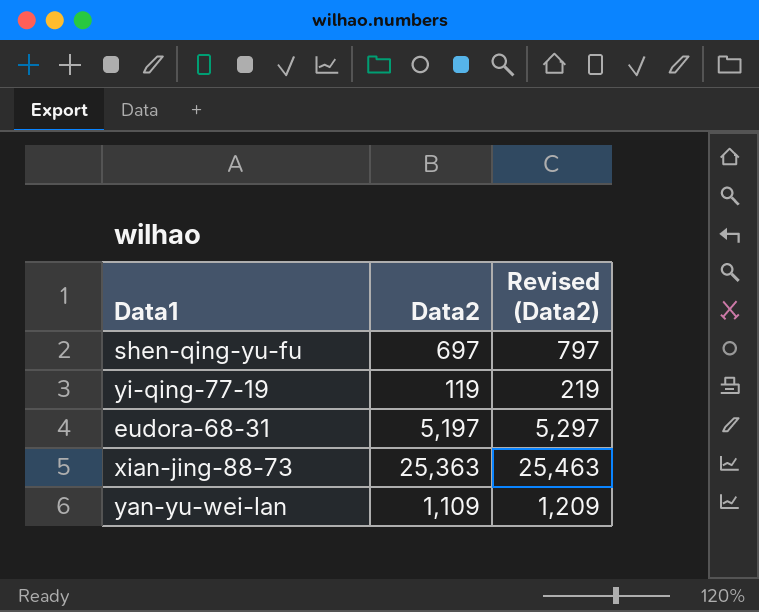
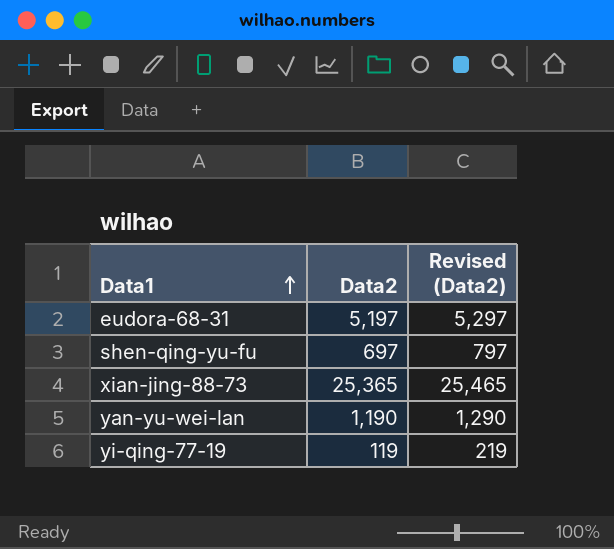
row order: none -> Data1 ascending
xian-jing-88-73 | Data2: 25,363 -> 25,365
xian-jing-88-73 | Revised (Data2): 25,463 -> 25,465
yan-yu-wei-lan | Data2: 1,109 -> 1,190
yan-yu-wei-lan | Revised (Data2): 1,209 -> 1,290

